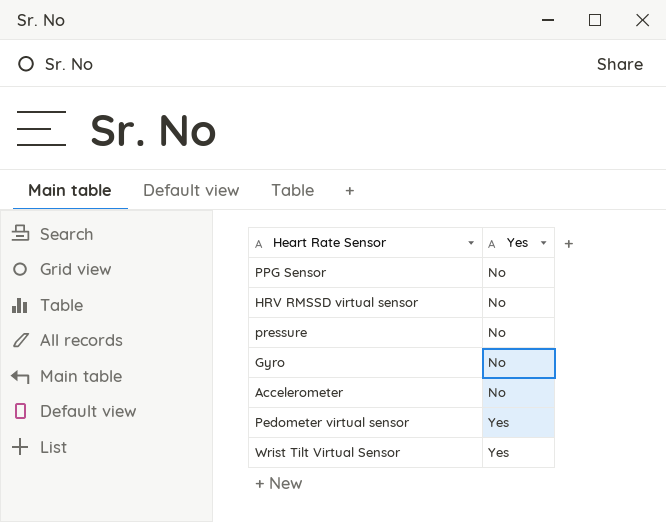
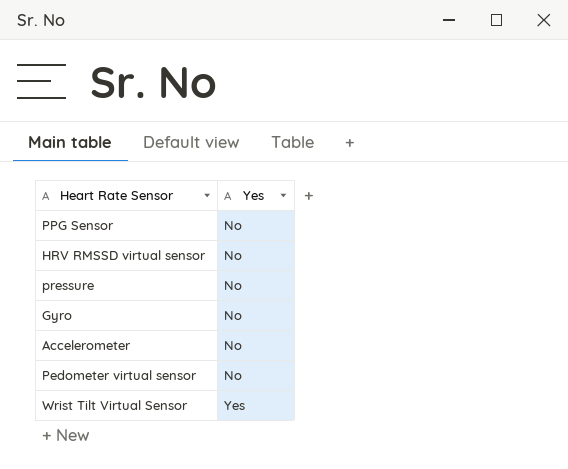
Pedometer virtual sensor | Yes: Yes -> No

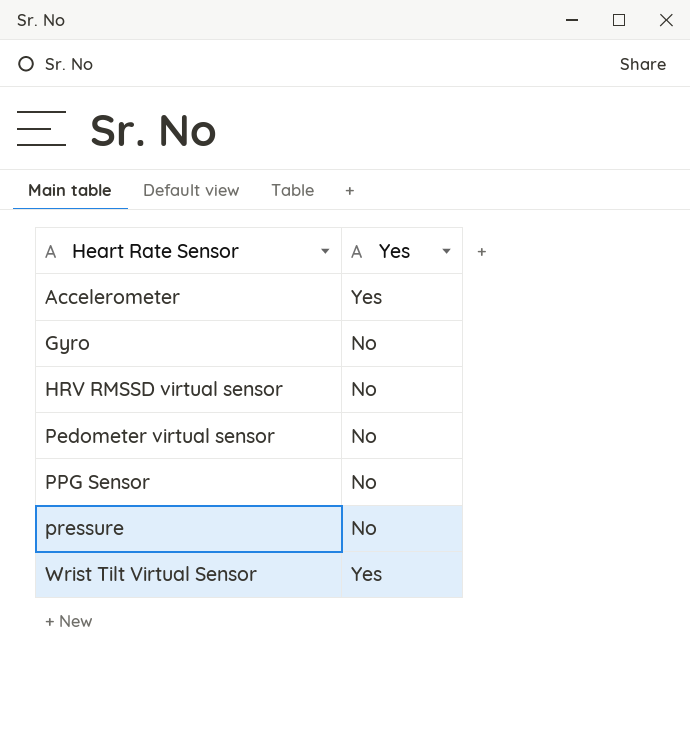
row order: Yes ascending -> Heart Rate Sensor ascending
Accelerometer | Yes: No -> Yes

